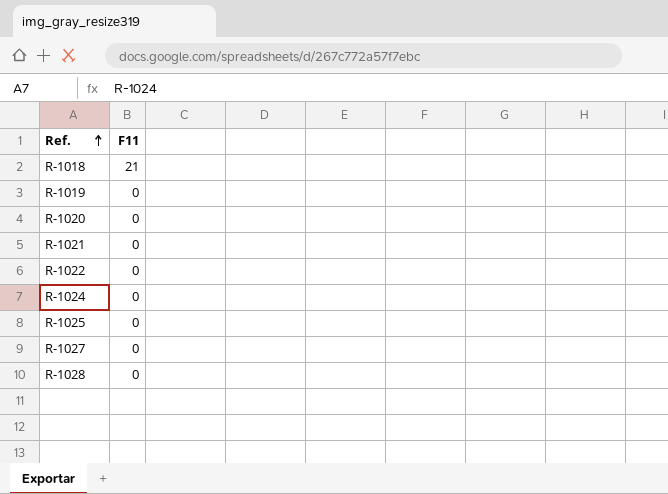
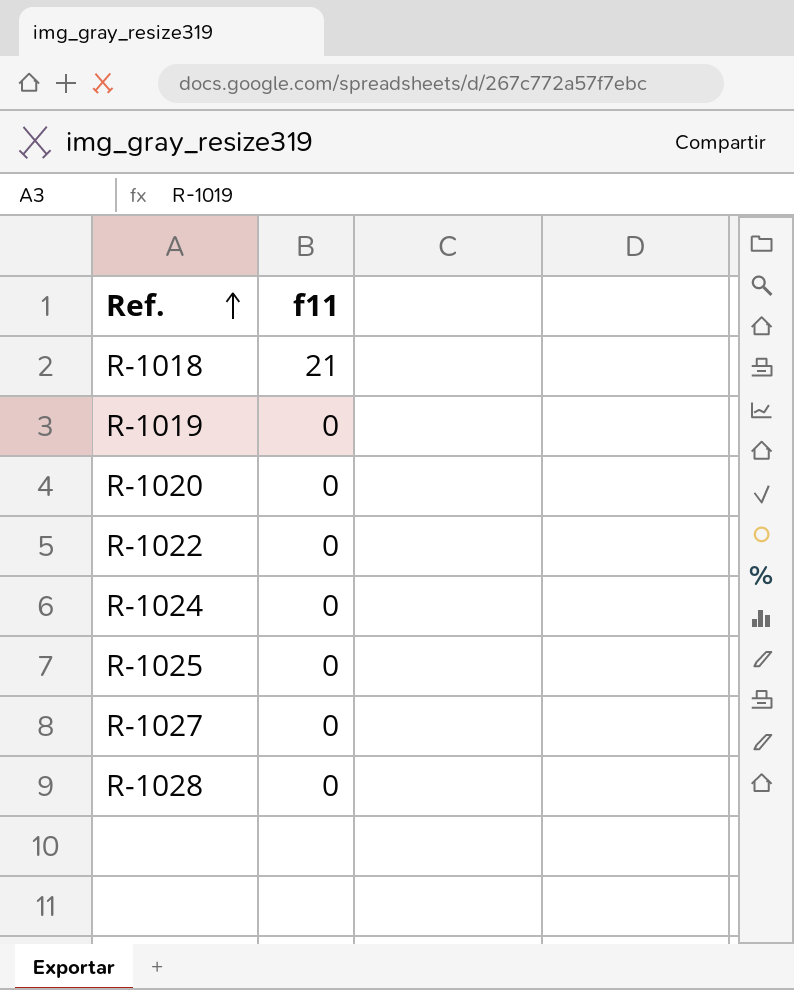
column name: F11 -> f11
row R-1021: 0 -> none

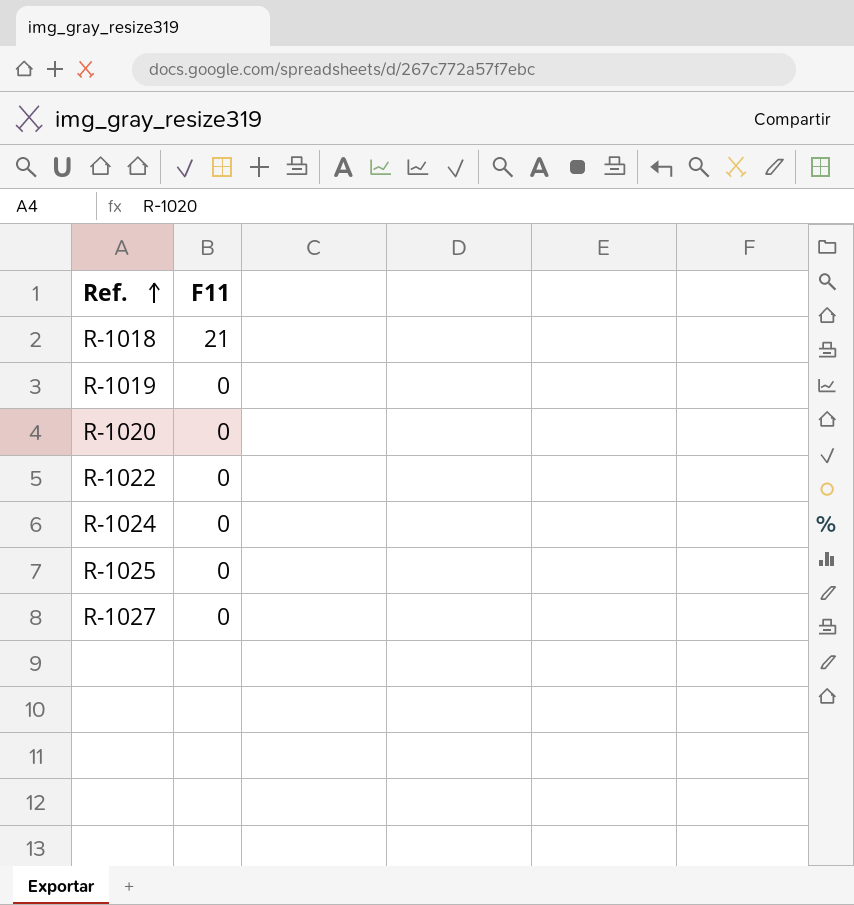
column name: f11 -> F11
row R-1028: 0 -> none

